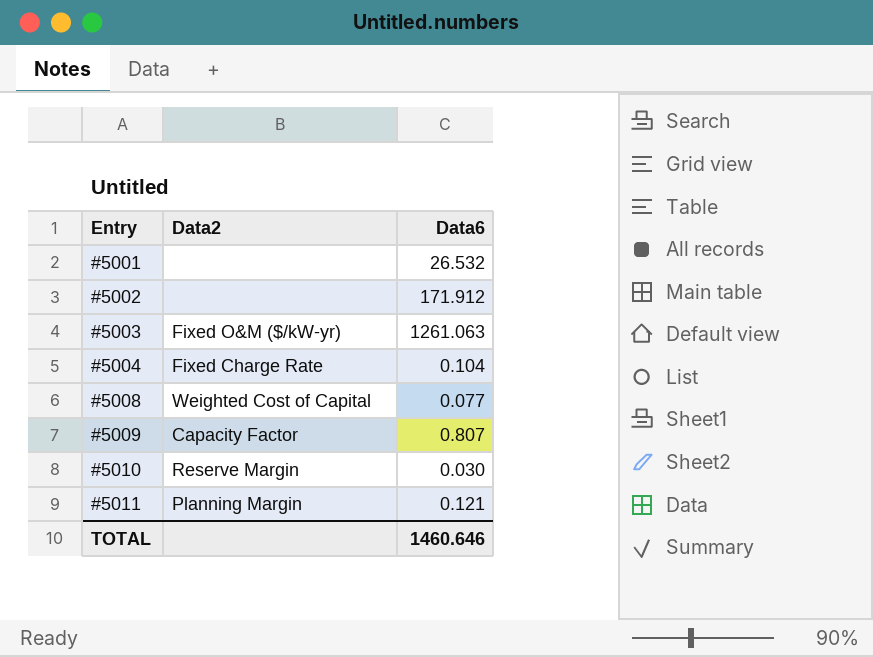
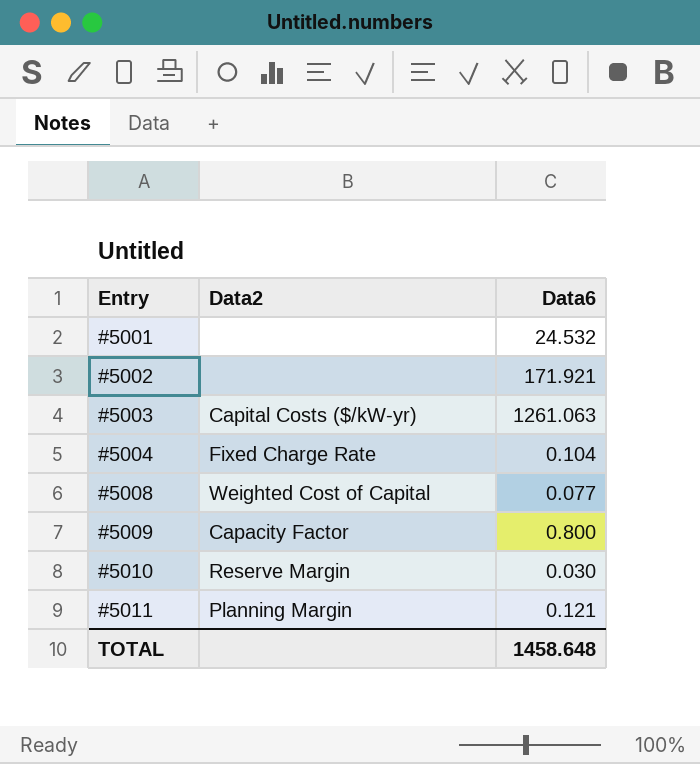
#5001 | Data6: 26.532 -> 24.532
#5002 | Data6: 171.912 -> 171.921
#5003 | Data2: Fixed O&M ($/kW-yr) -> Capital Costs ($/kW-yr)
#5009 | Data6: 0.807 -> 0.800
TOTAL | Data6: 1460.646 -> 1458.648

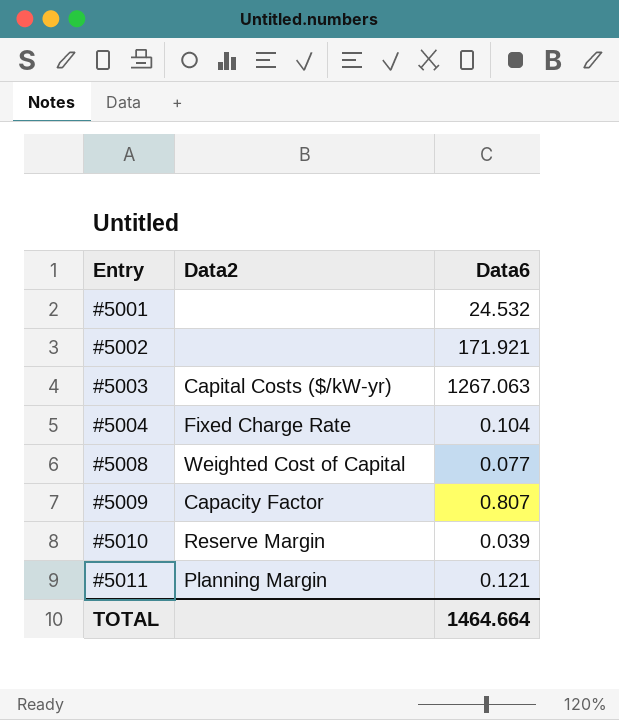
#5003 | Data6: 1261.063 -> 1267.063
#5009 | Data6: 0.800 -> 0.807
#5010 | Data6: 0.030 -> 0.039
TOTAL | Data6: 1458.648 -> 1464.664

